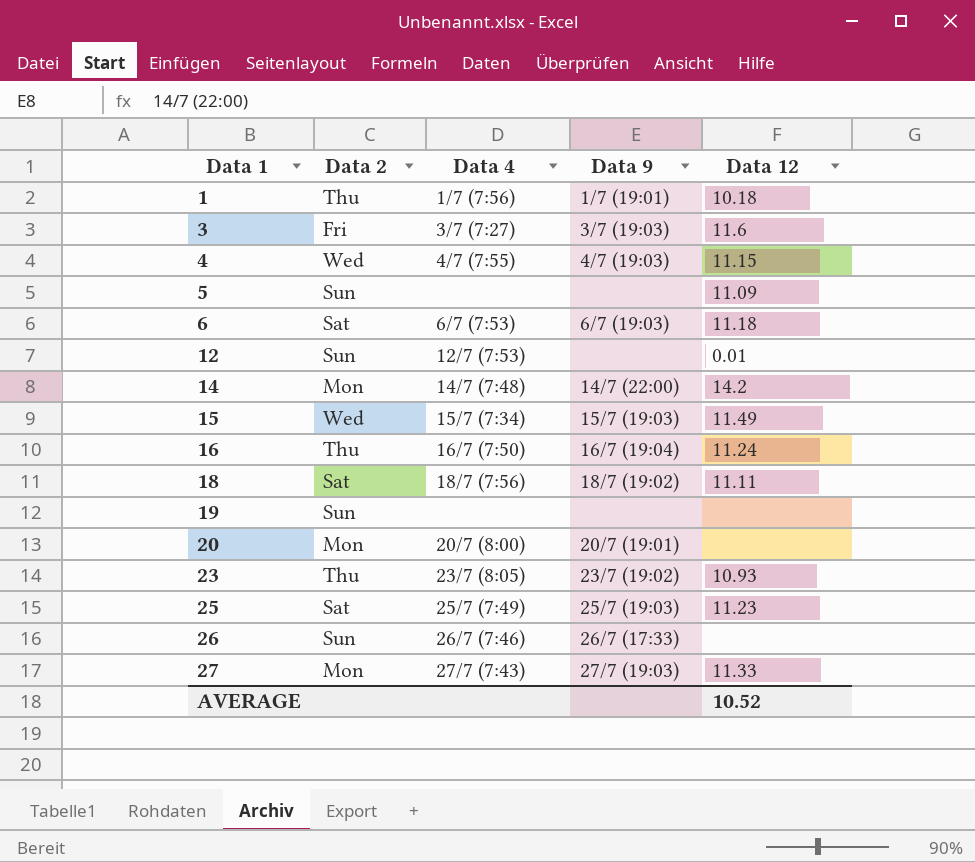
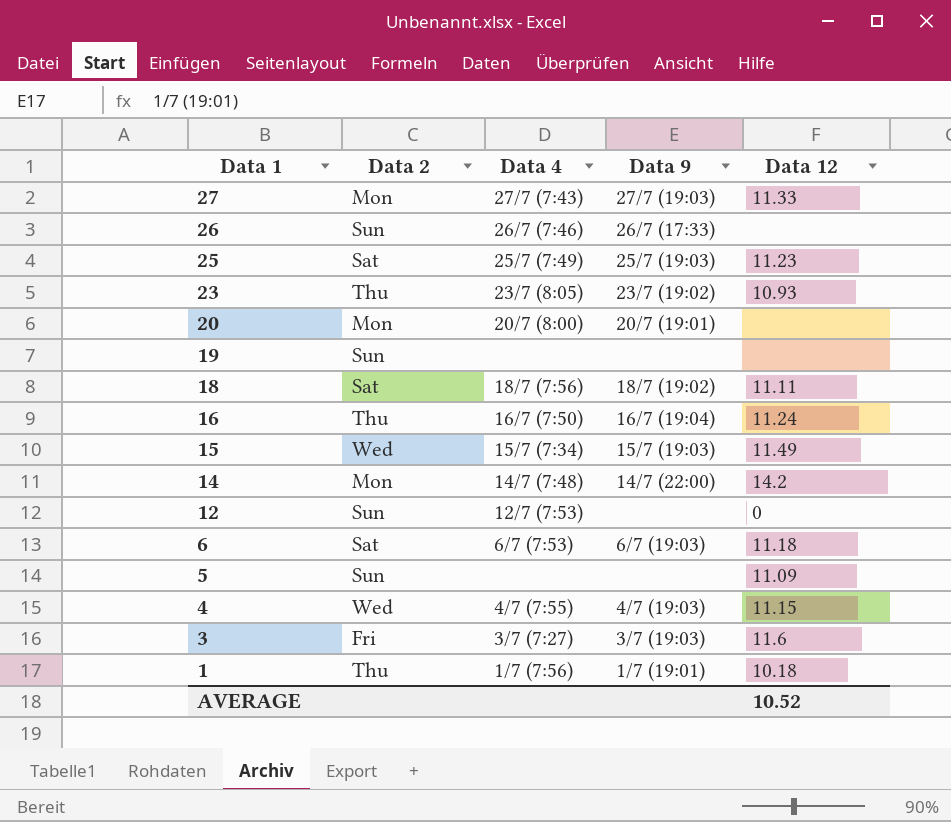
row order: Data 1 ascending -> Data 1 descending
12 | Data 12: 0.01 -> 0

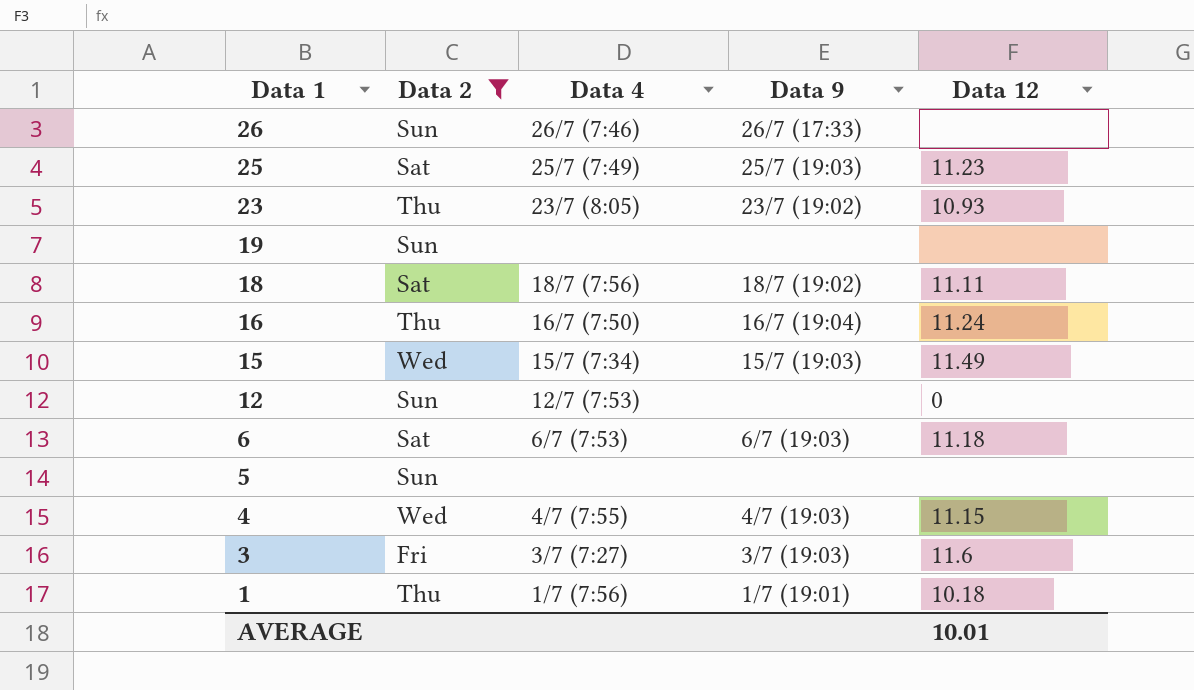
filter: none -> Data 2 != Mon
5 | Data 12: 11.09 -> none
AVERAGE | Data 12: 10.52 -> 10.01

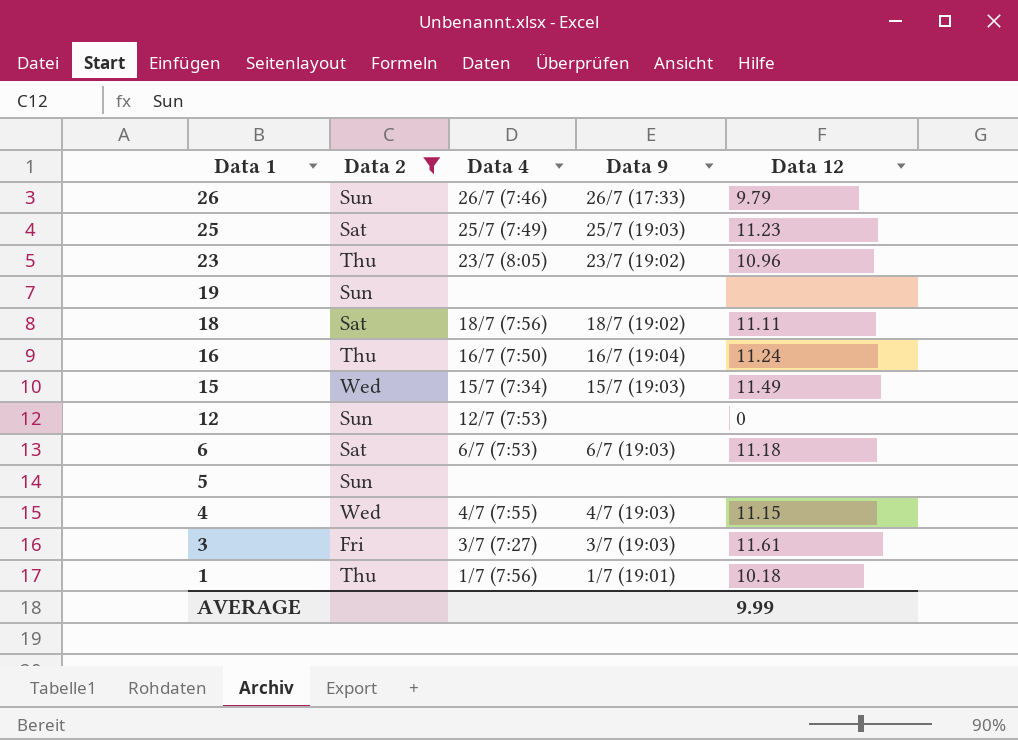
26 | Data 12: none -> 9.79
23 | Data 12: 10.93 -> 10.96
3 | Data 12: 11.6 -> 11.61
AVERAGE | Data 12: 10.01 -> 9.99

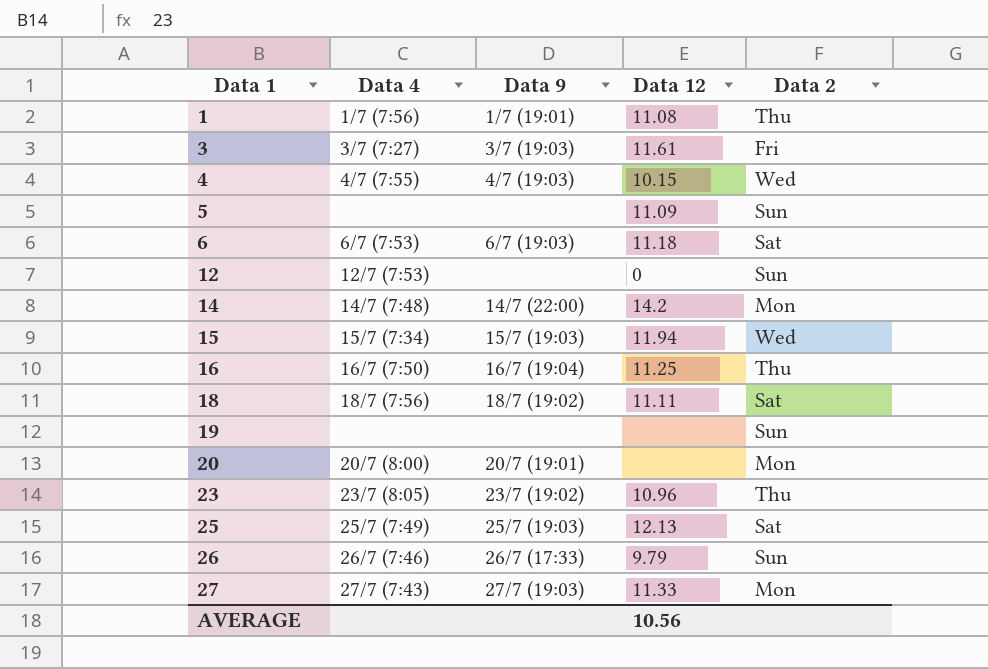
filter: Data 2 != Mon -> none
row order: Data 1 descending -> Data 1 ascending
column Data 2 | position: 2 -> 5
1 | Data 12: 10.18 -> 11.08
4 | Data 12: 11.15 -> 10.15
5 | Data 12: none -> 11.09
15 | Data 12: 11.49 -> 11.94
16 | Data 12: 11.24 -> 11.25
25 | Data 12: 11.23 -> 12.13
AVERAGE | Data 12: 9.99 -> 10.56

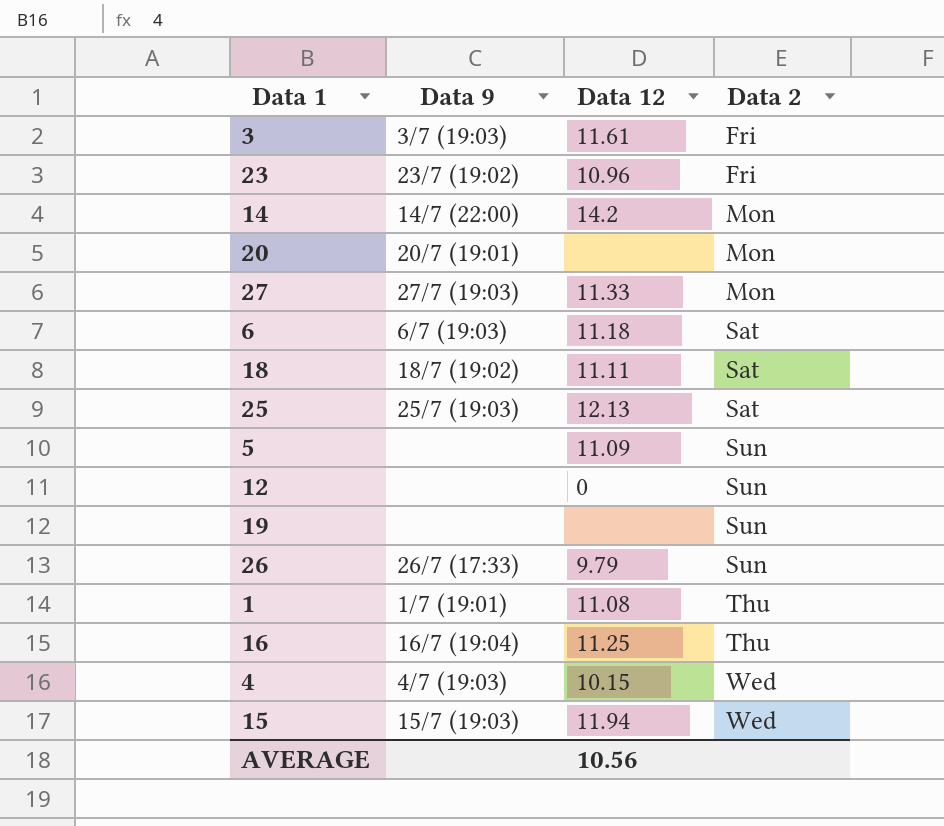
row order: Data 1 ascending -> Data 2 ascending
column Data 4 | position: 2 -> none
23 | Data 2: Thu -> Fri

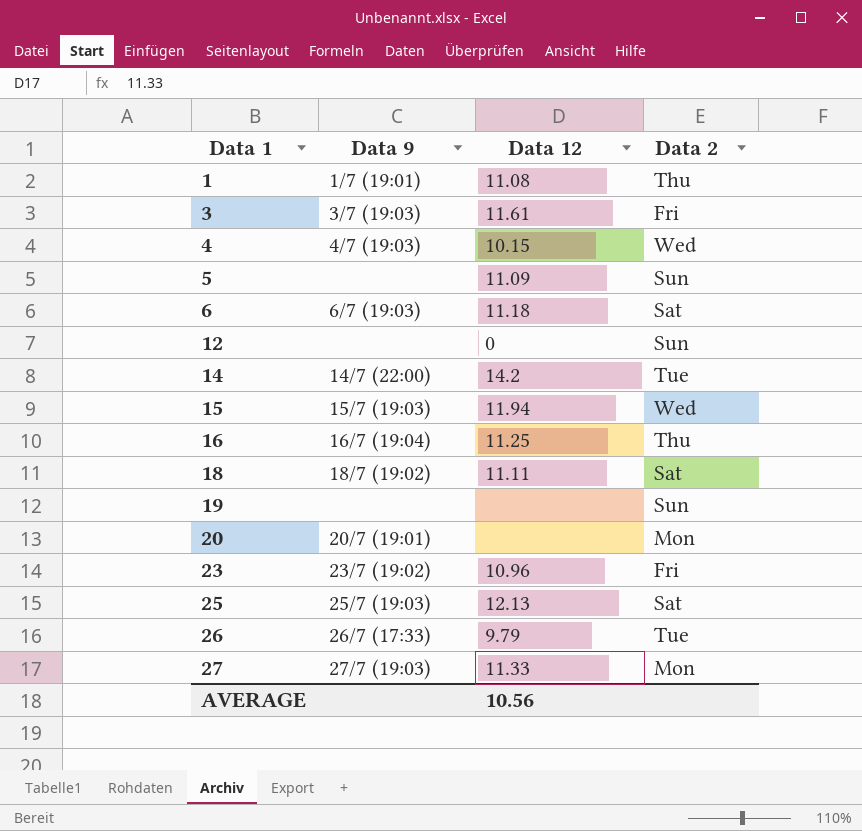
row order: Data 2 ascending -> Data 1 ascending
14 | Data 2: Mon -> Tue
26 | Data 2: Sun -> Tue

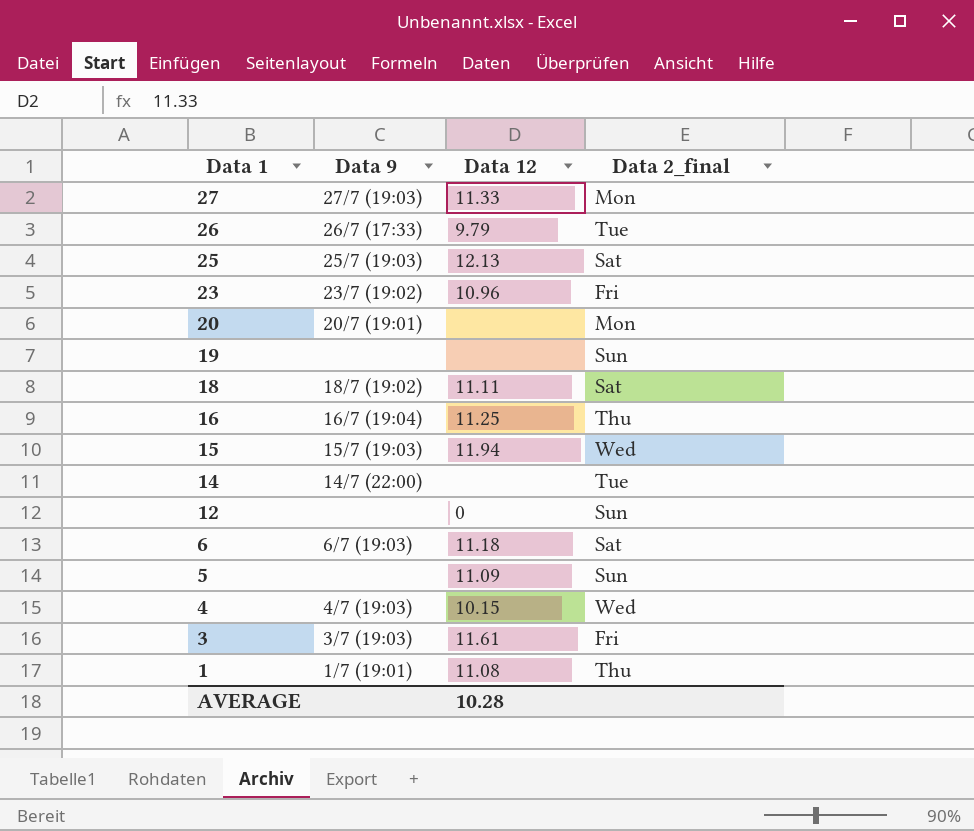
row order: Data 1 ascending -> Data 1 descending
column name: Data 2 -> Data 2_final
14 | Data 12: 14.2 -> none
AVERAGE | Data 12: 10.56 -> 10.28

